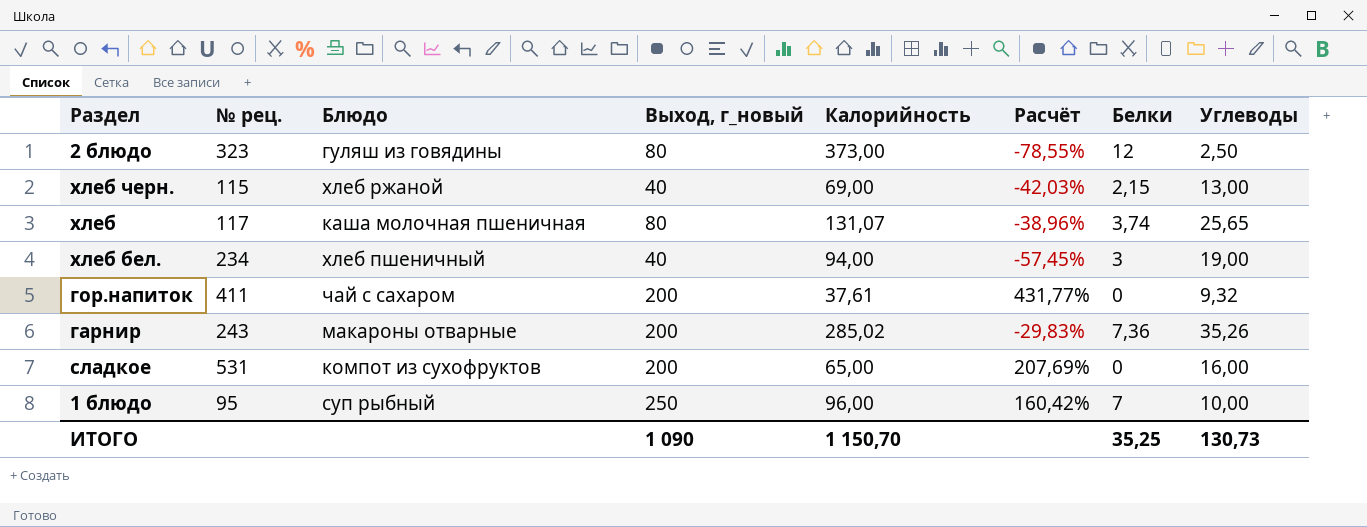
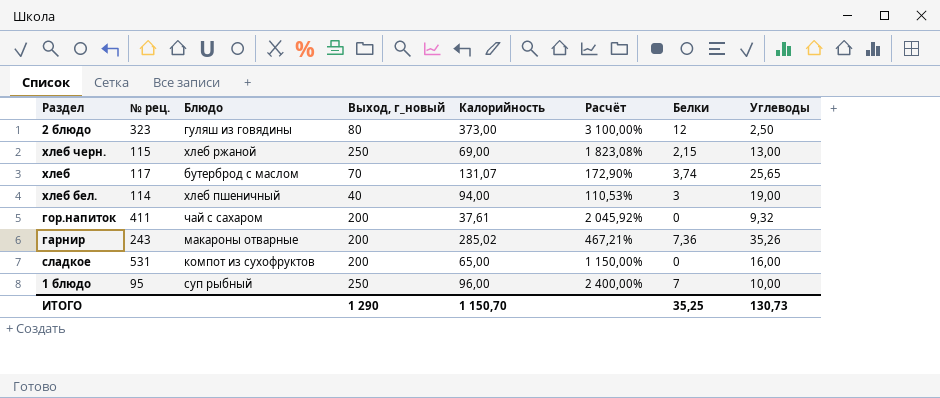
column Расчёт | formula: ([Выход, г_новый] - [Калорийность]) / [Калорийность] -> ([Выход, г_новый] - [Углеводы]) / [Углеводы]
хлеб черн. | Выход, г_новый: 40 -> 250
хлеб | Блюдо: каша молочная пшеничная -> бутерброд с маслом
хлеб | Выход, г_новый: 80 -> 70
хлеб бел. | № рец.: 234 -> 114
ИТОГО | Выход, г_новый: 1 090 -> 1 290

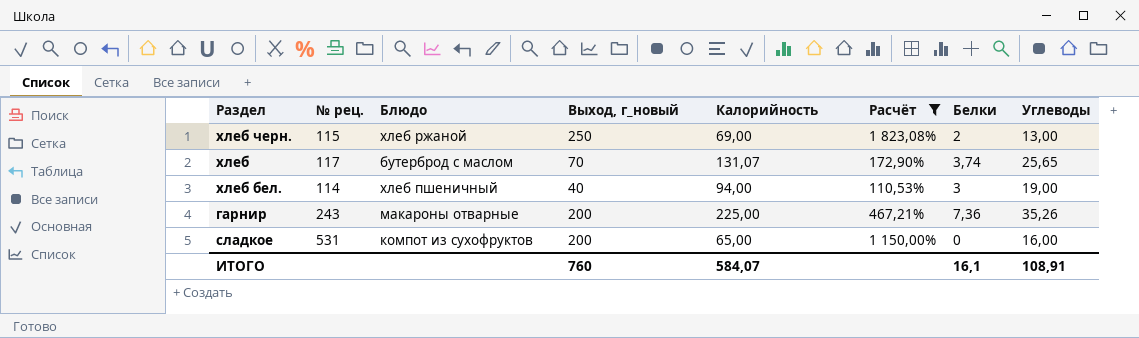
filter: none -> Расчёт <= 1 823,08%
хлеб черн. | Белки: 2,15 -> 2
гарнир | Калорийность: 285,02 -> 225,00
ИТОГО | Выход, г_новый: 1 290 -> 760
ИТОГО | Калорийность: 1 150,70 -> 584,07
ИТОГО | Белки: 35,25 -> 16,1
ИТОГО | Углеводы: 130,73 -> 108,91

